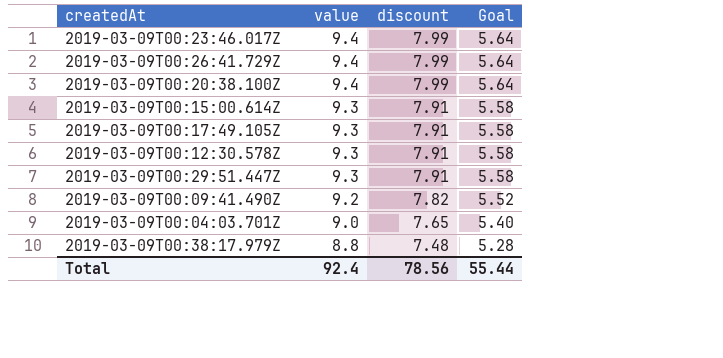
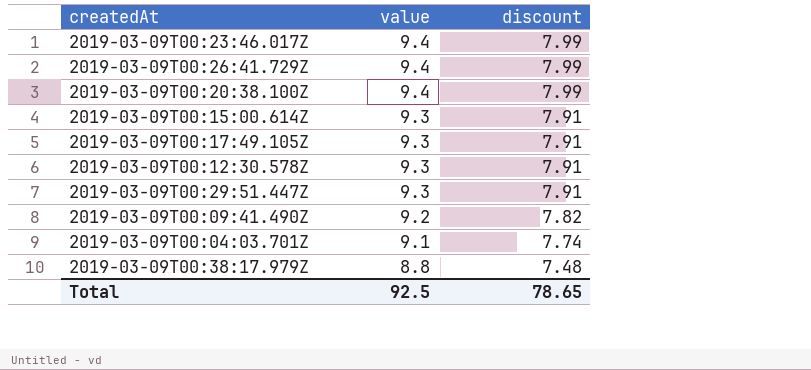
column Goal | formula: [value] * 0.6 -> none
2019-03-09T00:04:03.701Z | value: 9.0 -> 9.1
2019-03-09T00:04:03.701Z | discount: 7.65 -> 7.74
Total | value: 92.4 -> 92.5
Total | discount: 78.56 -> 78.65

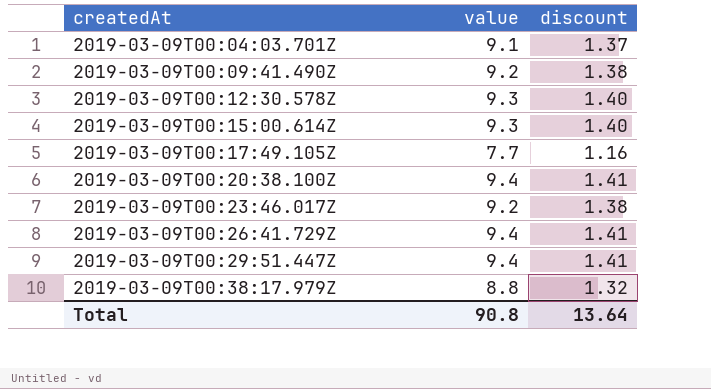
row order: value descending -> createdAt ascending
column discount | formula: [value] * 0.85 -> [value] * 0.15
2019-03-09T00:17:49.105Z | value: 9.3 -> 7.7
2019-03-09T00:23:46.017Z | value: 9.4 -> 9.2
2019-03-09T00:29:51.447Z | value: 9.3 -> 9.4
Total | value: 92.5 -> 90.8
Total | discount: 78.65 -> 13.64

